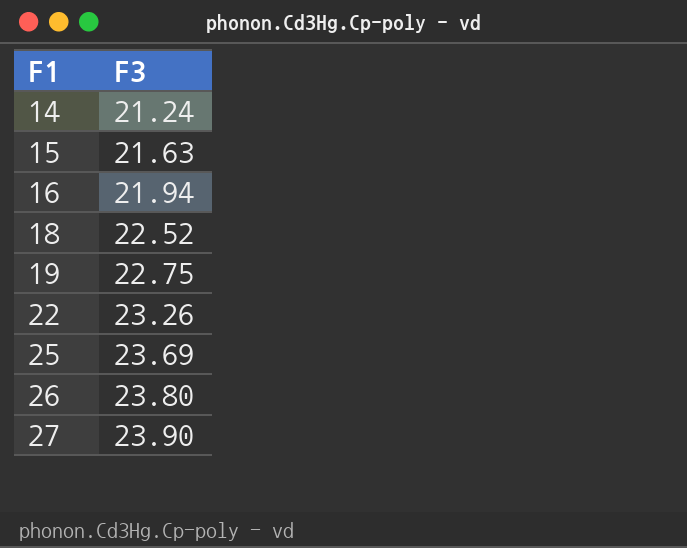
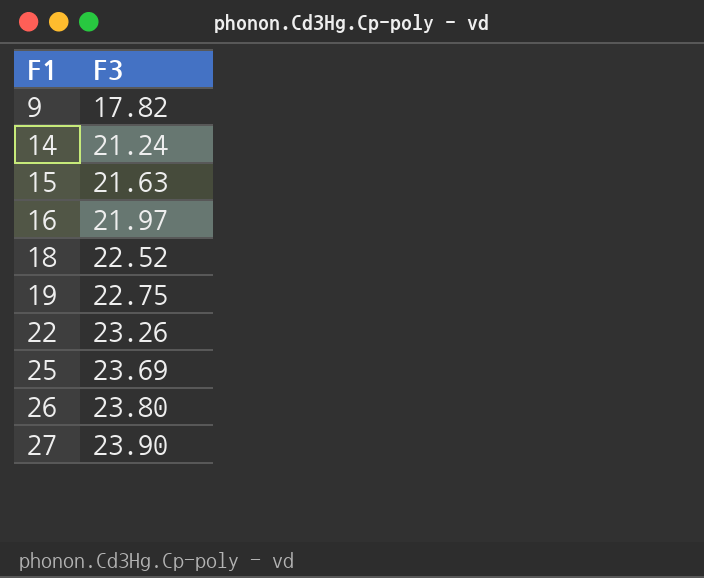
row 9: none -> 17.82
16 | F3: 21.94 -> 21.97

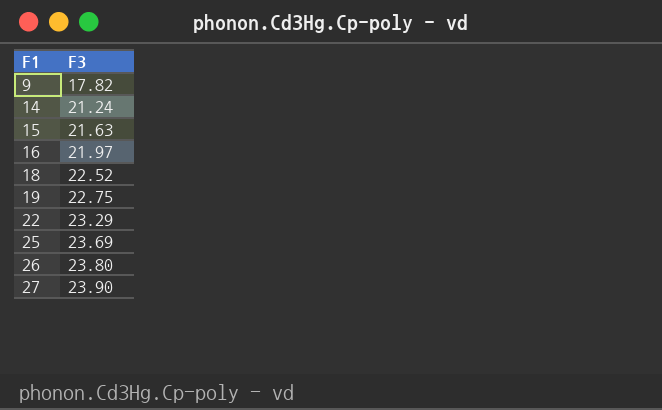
22 | F3: 23.26 -> 23.29

